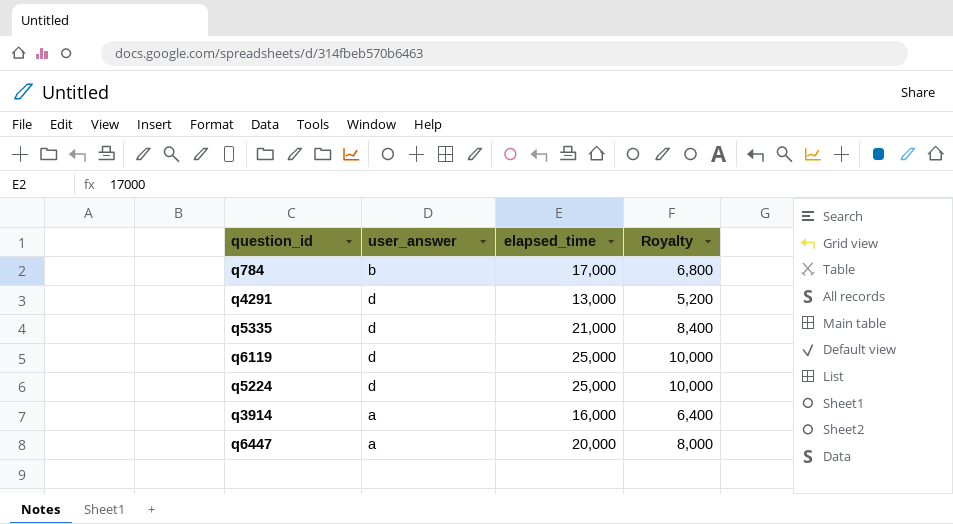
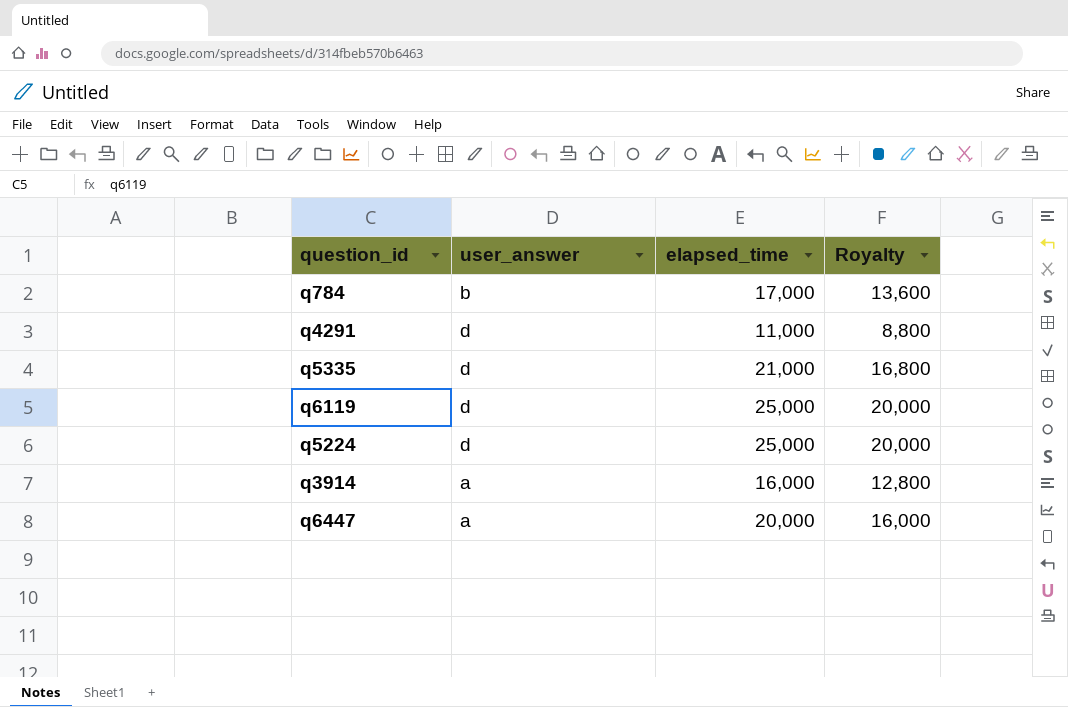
column Royalty | formula: [elapsed_time] * 0.4 -> [elapsed_time] * 0.8
q4291 | elapsed_time: 13,000 -> 11,000

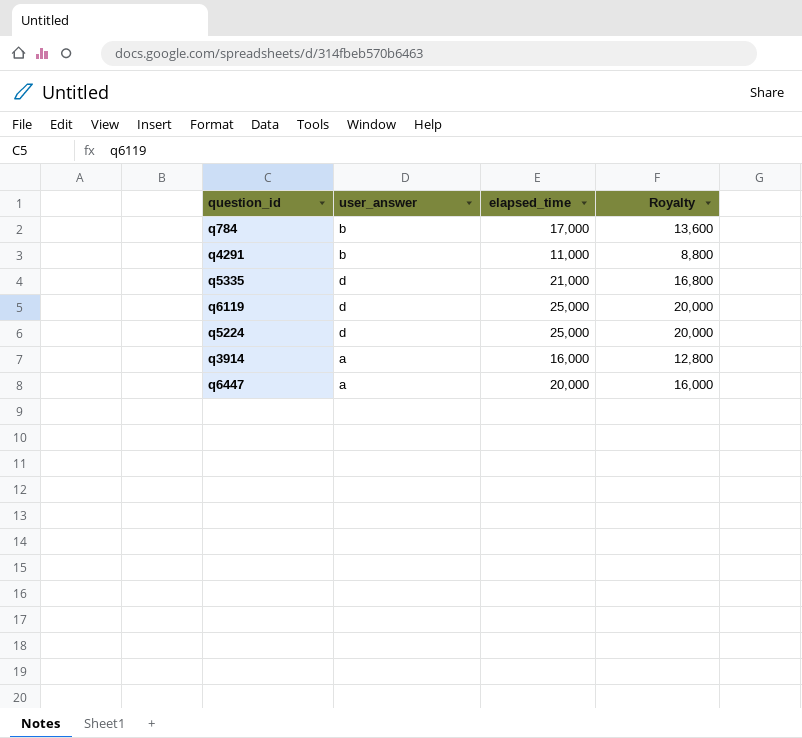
q4291 | user_answer: d -> b

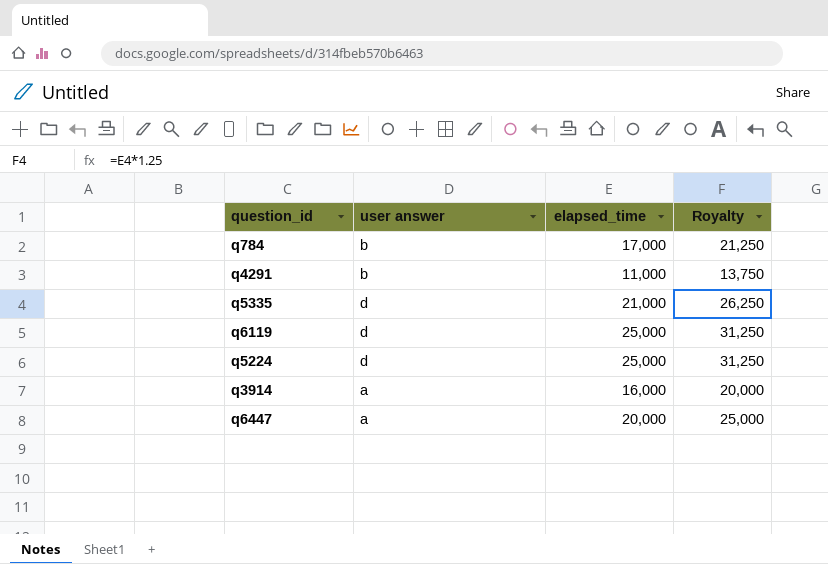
column name: user_answer -> user answer
column Royalty | formula: [elapsed_time] * 0.8 -> [elapsed_time] * 1.25

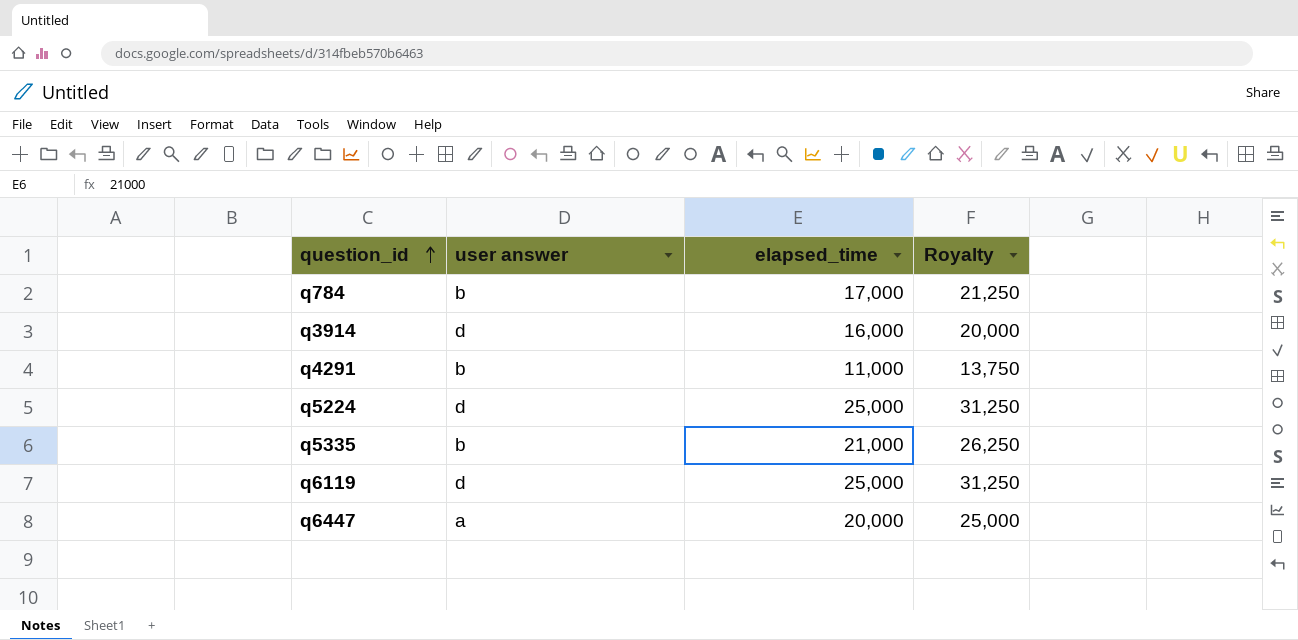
row order: none -> question_id ascending
q3914 | user answer: a -> d
q5335 | user answer: d -> b

